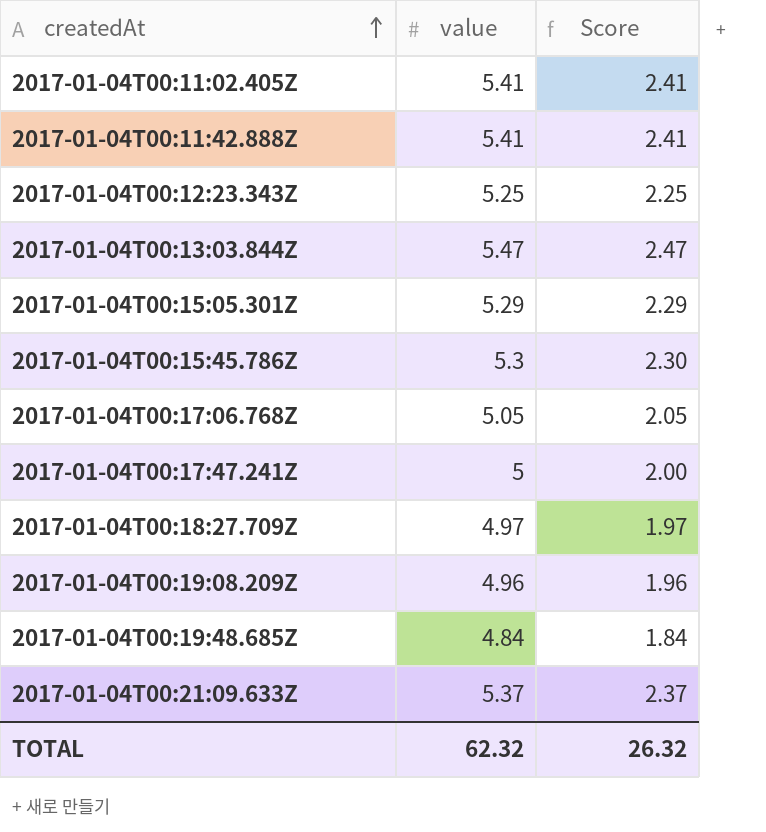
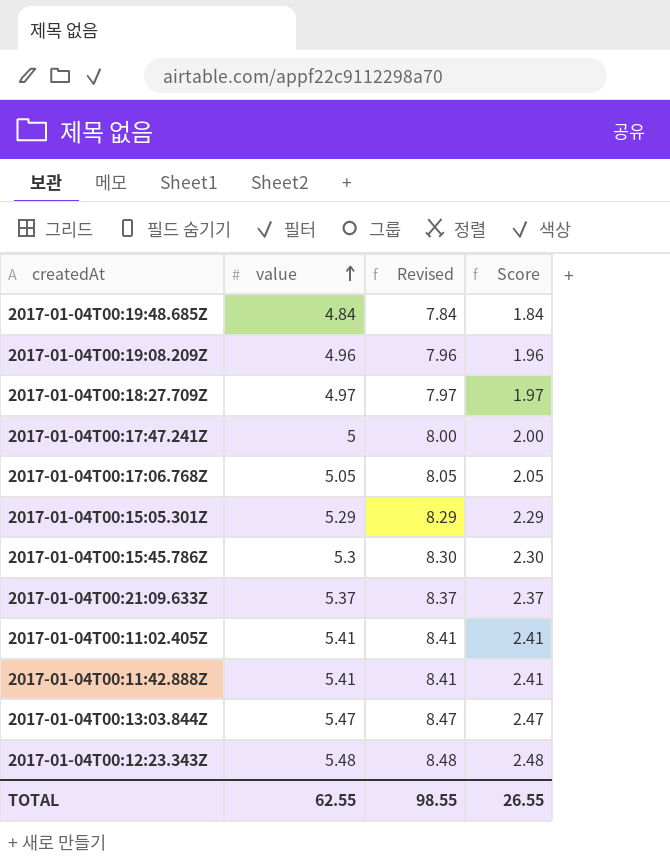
row order: createdAt ascending -> value ascending
column Revised | formula: none -> [value] + 3
2017-01-04T00:12:23.343Z | value: 5.25 -> 5.48
2017-01-04T00:12:23.343Z | Score: 2.25 -> 2.48
TOTAL | value: 62.32 -> 62.55
TOTAL | Score: 26.32 -> 26.55

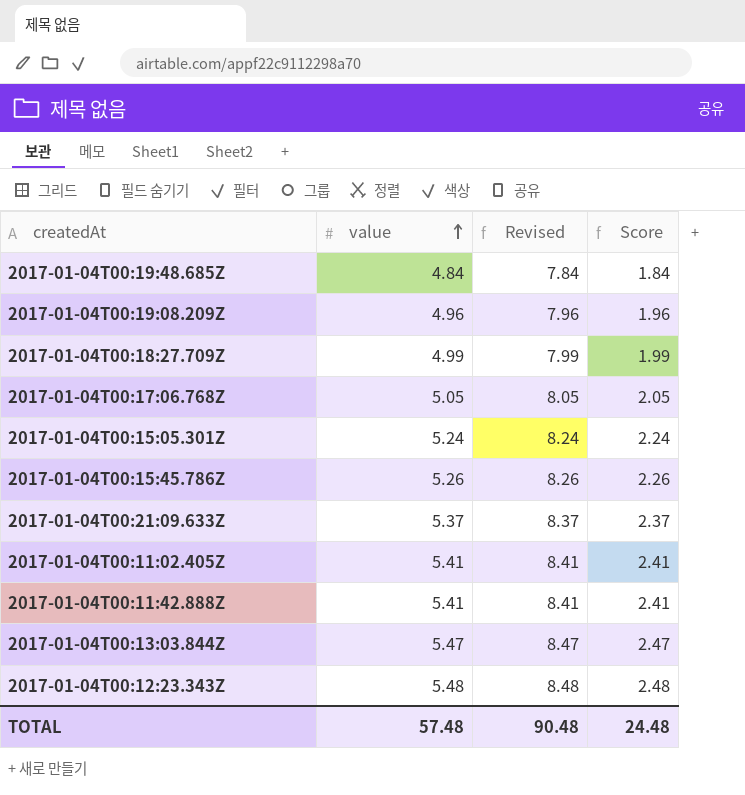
row 2017-01-04T00:17:47.241Z: 5 | 8.00 | 2.00 -> none
2017-01-04T00:18:27.709Z | value: 4.97 -> 4.99
2017-01-04T00:18:27.709Z | Revised: 7.97 -> 7.99
2017-01-04T00:18:27.709Z | Score: 1.97 -> 1.99
2017-01-04T00:15:05.301Z | value: 5.29 -> 5.24
2017-01-04T00:15:05.301Z | Revised: 8.29 -> 8.24
2017-01-04T00:15:05.301Z | Score: 2.29 -> 2.24
2017-01-04T00:15:45.786Z | value: 5.3 -> 5.26
2017-01-04T00:15:45.786Z | Revised: 8.30 -> 8.26
2017-01-04T00:15:45.786Z | Score: 2.30 -> 2.26
TOTAL | value: 62.55 -> 57.48
TOTAL | Revised: 98.55 -> 90.48
TOTAL | Score: 26.55 -> 24.48

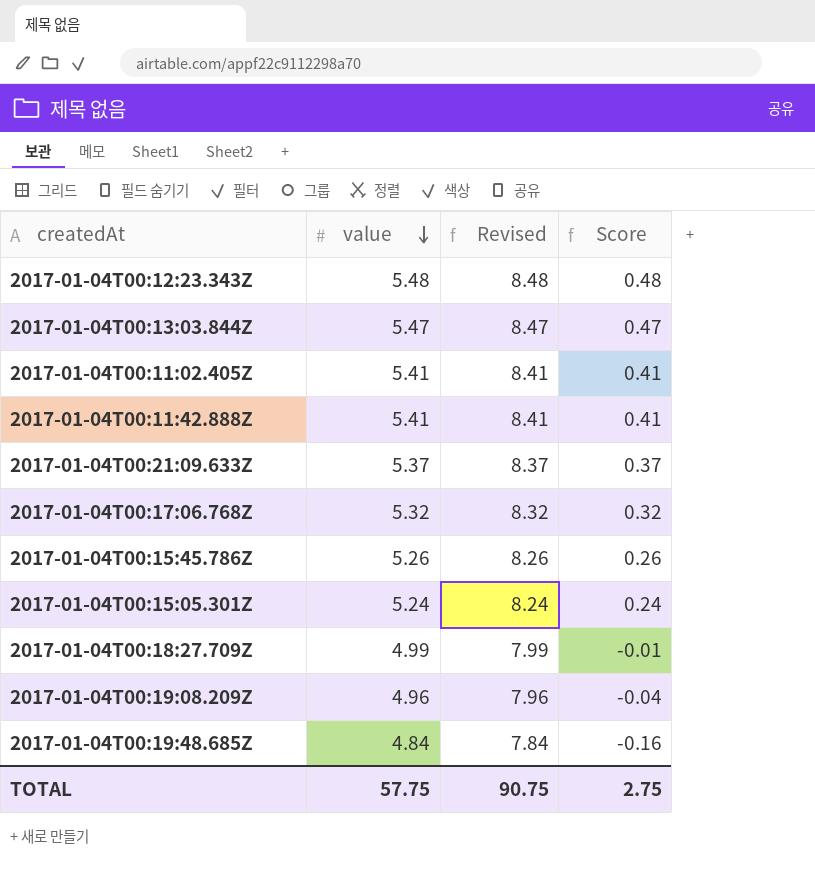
row order: value ascending -> value descending
column Score | formula: [value] - 3 -> [value] - 5
2017-01-04T00:17:06.768Z | value: 5.05 -> 5.32
2017-01-04T00:17:06.768Z | Revised: 8.05 -> 8.32
TOTAL | value: 57.48 -> 57.75
TOTAL | Revised: 90.48 -> 90.75
TOTAL | Score: 24.48 -> 2.75

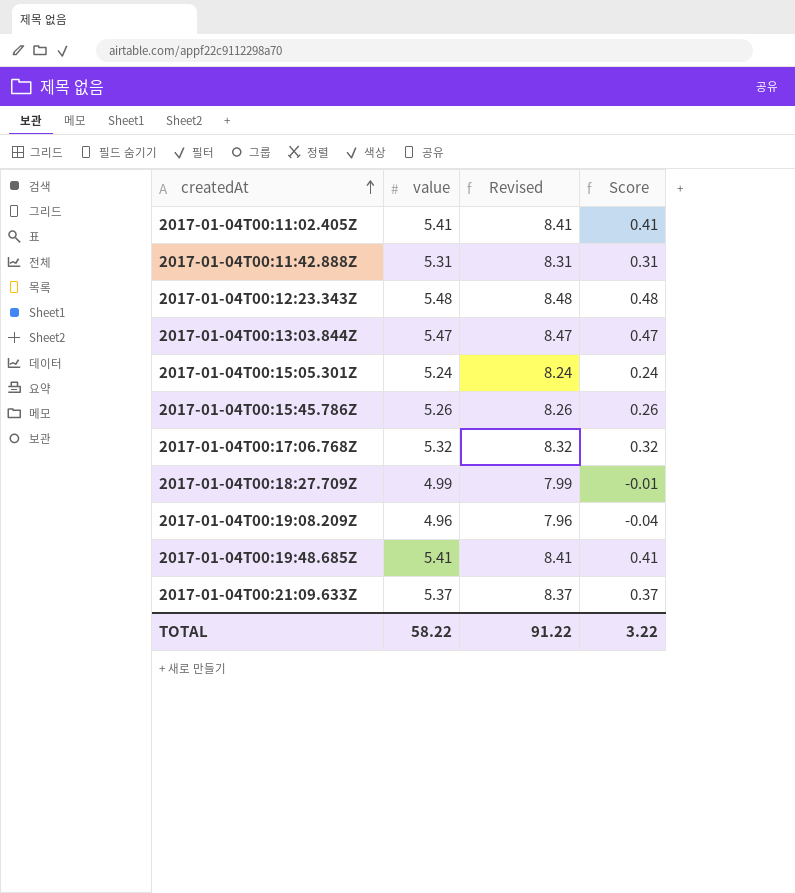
row order: value descending -> createdAt ascending
2017-01-04T00:11:42.888Z | value: 5.41 -> 5.31
2017-01-04T00:11:42.888Z | Revised: 8.41 -> 8.31
2017-01-04T00:11:42.888Z | Score: 0.41 -> 0.31
2017-01-04T00:19:48.685Z | value: 4.84 -> 5.41
2017-01-04T00:19:48.685Z | Revised: 7.84 -> 8.41
2017-01-04T00:19:48.685Z | Score: -0.16 -> 0.41
TOTAL | value: 57.75 -> 58.22
TOTAL | Revised: 90.75 -> 91.22
TOTAL | Score: 2.75 -> 3.22

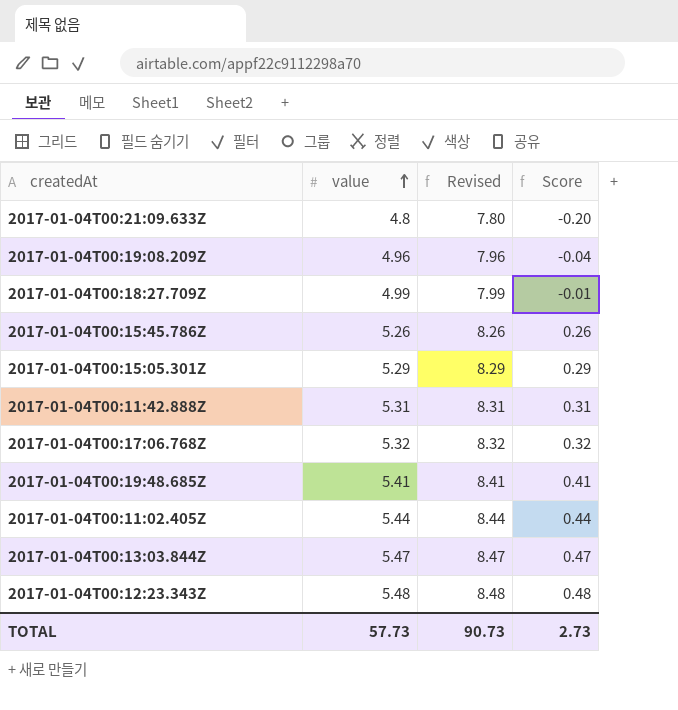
row order: createdAt ascending -> value ascending
2017-01-04T00:21:09.633Z | value: 5.37 -> 4.8
2017-01-04T00:21:09.633Z | Revised: 8.37 -> 7.80
2017-01-04T00:21:09.633Z | Score: 0.37 -> -0.20
2017-01-04T00:15:05.301Z | value: 5.24 -> 5.29
2017-01-04T00:15:05.301Z | Revised: 8.24 -> 8.29
2017-01-04T00:15:05.301Z | Score: 0.24 -> 0.29
2017-01-04T00:11:02.405Z | value: 5.41 -> 5.44
2017-01-04T00:11:02.405Z | Revised: 8.41 -> 8.44
2017-01-04T00:11:02.405Z | Score: 0.41 -> 0.44
TOTAL | value: 58.22 -> 57.73
TOTAL | Revised: 91.22 -> 90.73
TOTAL | Score: 3.22 -> 2.73

